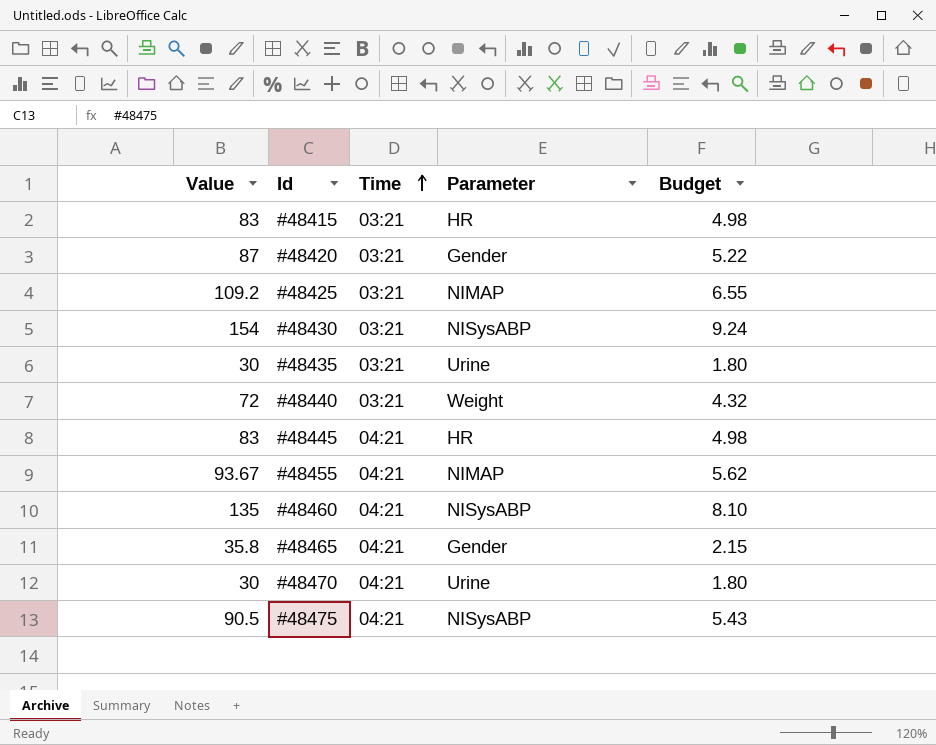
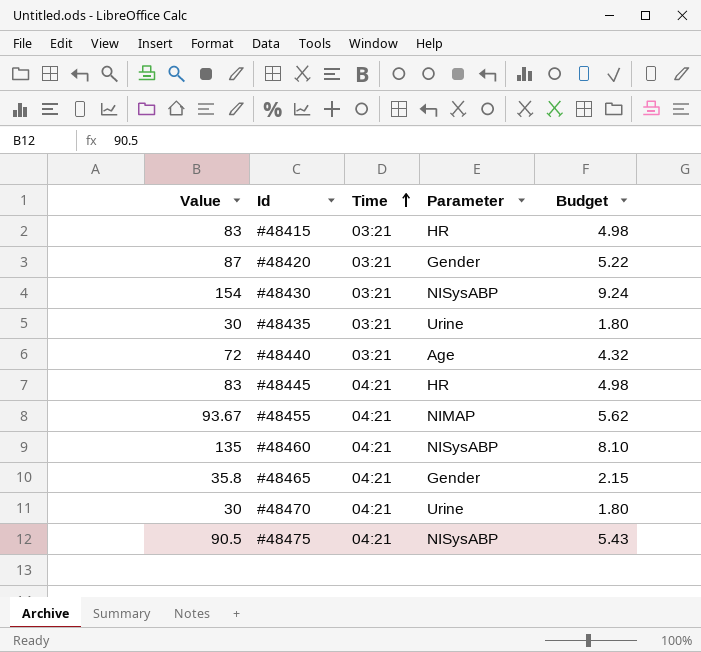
row #48425: 109.2 | 03:21 | NIMAP | 6.55 -> none
#48440 | Parameter: Weight -> Age

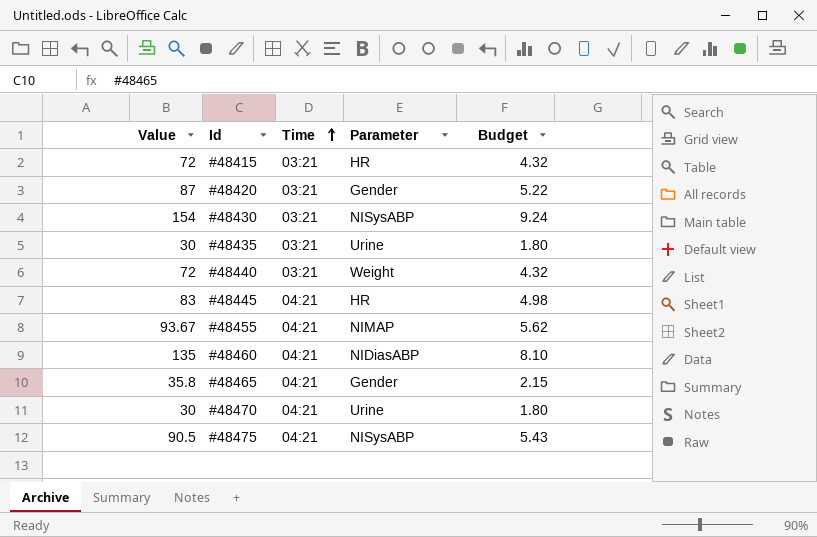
#48415 | Value: 83 -> 72
#48415 | Budget: 4.98 -> 4.32
#48440 | Parameter: Age -> Weight
#48460 | Parameter: NISysABP -> NIDiasABP

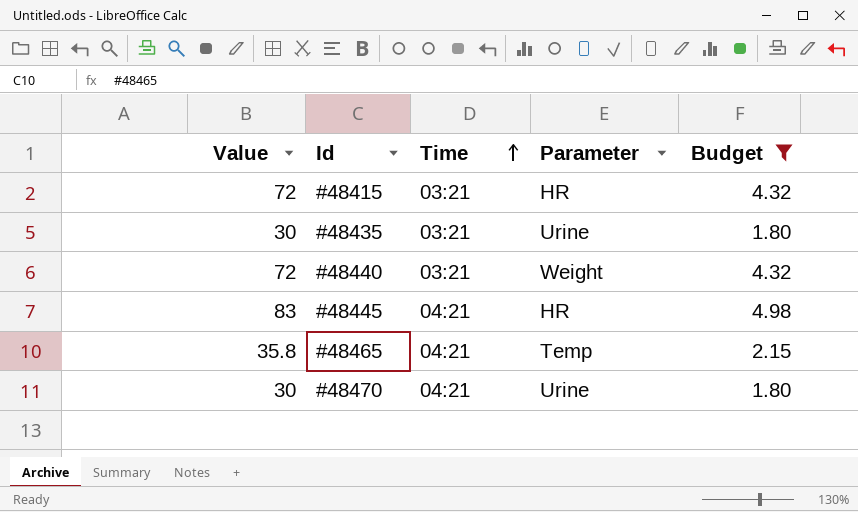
filter: none -> Budget <= 4.98
#48465 | Parameter: Gender -> Temp

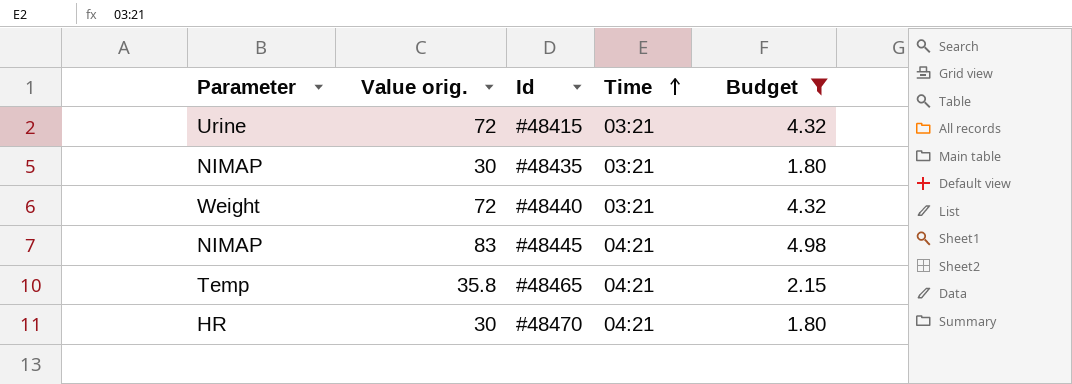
column Parameter | position: 4 -> 1
column name: Value -> Value orig.
#48415 | Parameter: HR -> Urine
#48435 | Parameter: Urine -> NIMAP
#48445 | Parameter: HR -> NIMAP
#48470 | Parameter: Urine -> HR

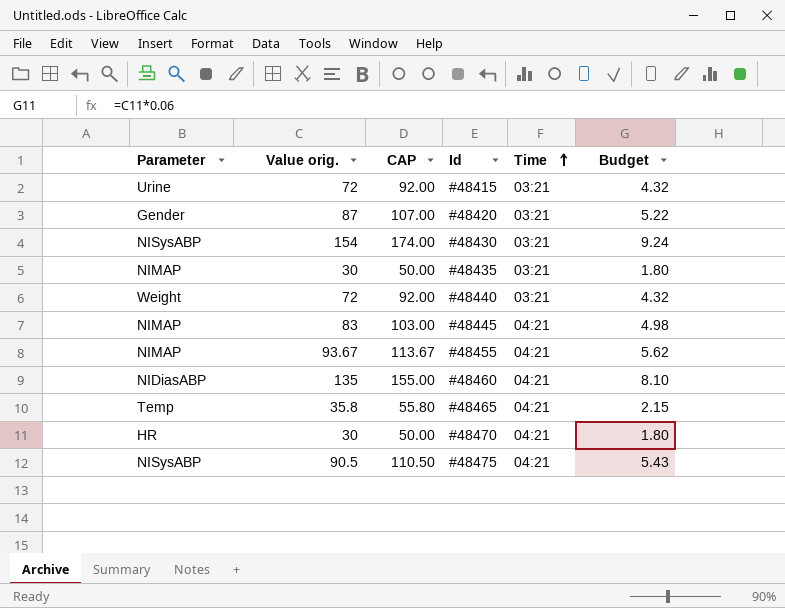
filter: Budget <= 4.98 -> none
column CAP | formula: none -> [Value orig.] + 20

